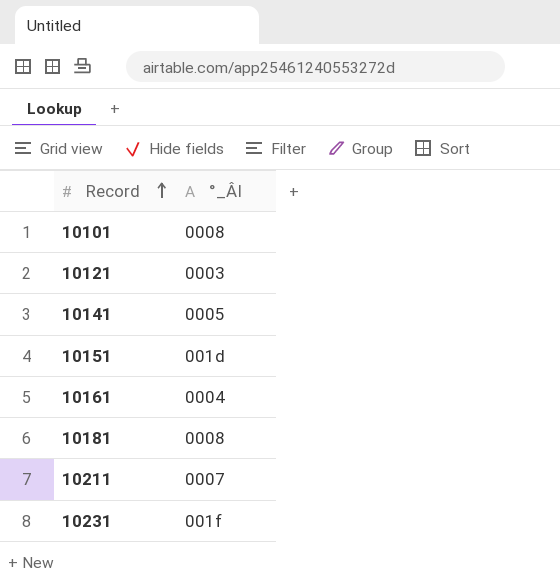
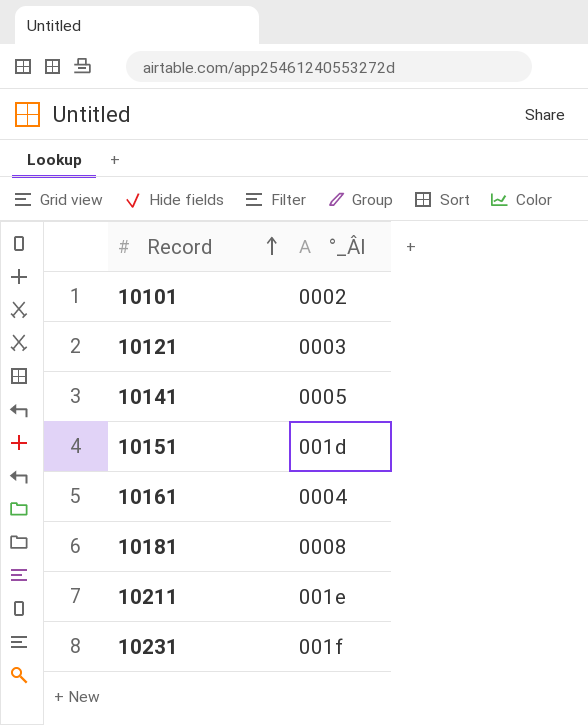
10101 | °_ÂI: 0008 -> 0002
10211 | °_ÂI: 0007 -> 001e

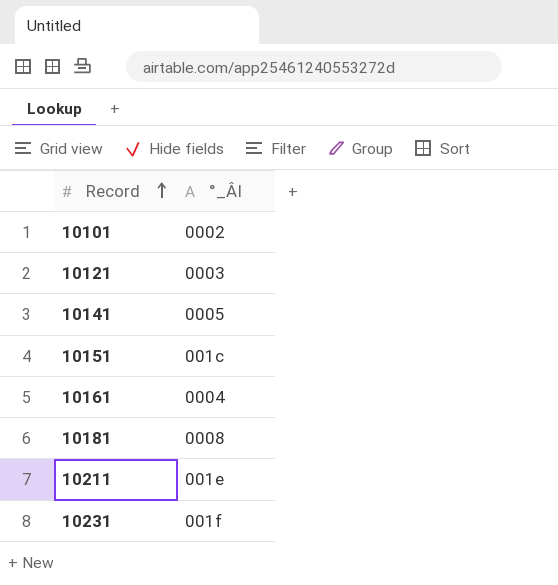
10151 | °_ÂI: 001d -> 001c

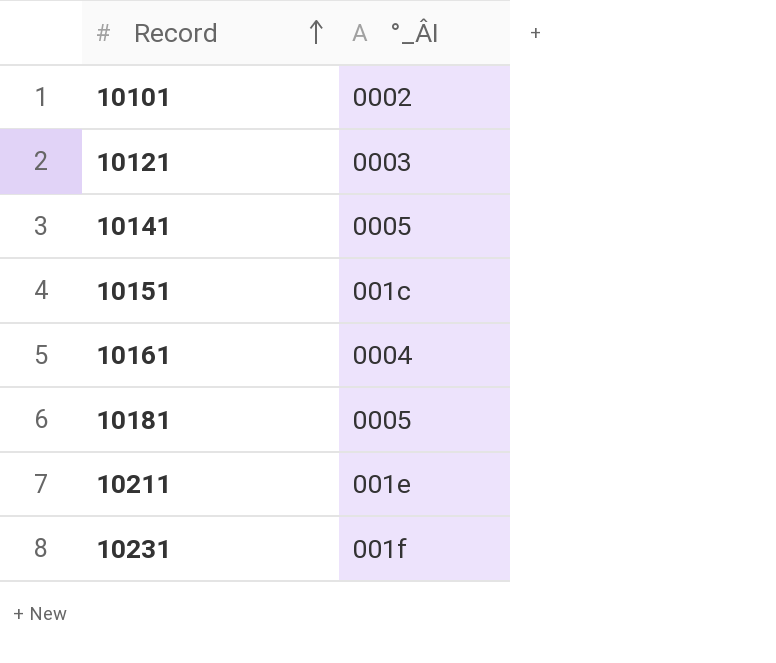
10181 | °_ÂI: 0008 -> 0005

